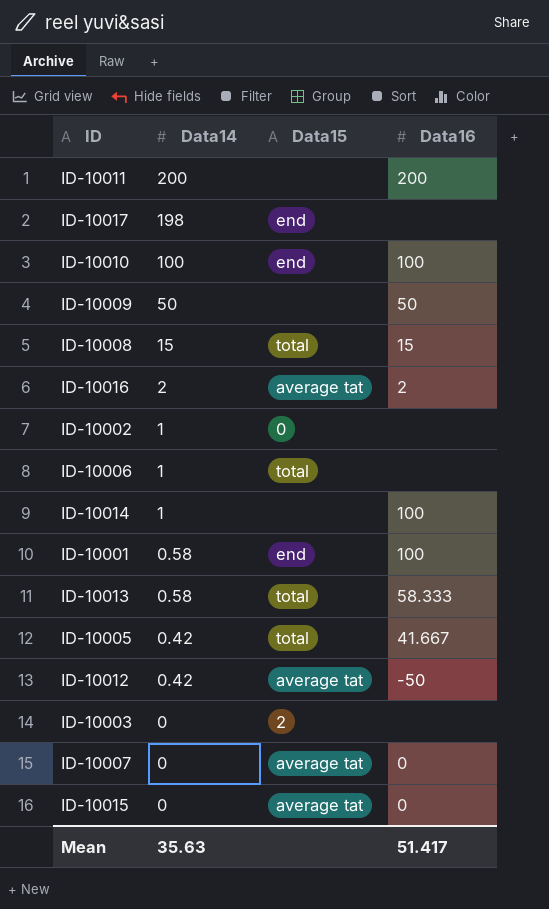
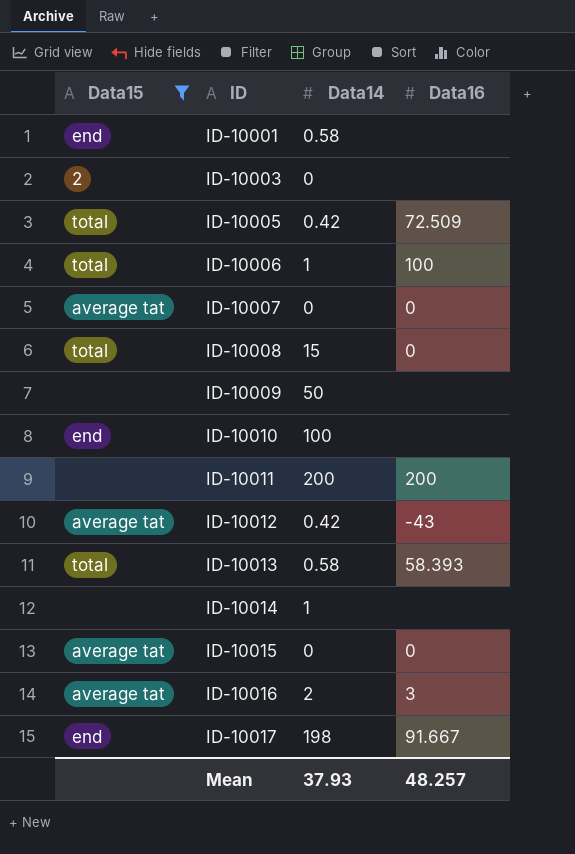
filter: none -> Data15 != 0
row order: Data14 descending -> ID ascending
column Data15 | position: 3 -> 1
ID-10001 | Data16: 100 -> none
ID-10005 | Data16: 41.667 -> 72.509
ID-10006 | Data16: none -> 100
ID-10008 | Data16: 15 -> 0
ID-10009 | Data16: 50 -> none
ID-10010 | Data16: 100 -> none
ID-10012 | Data16: -50 -> -43
ID-10013 | Data16: 58.333 -> 58.393
ID-10014 | Data16: 100 -> none
ID-10016 | Data16: 2 -> 3
ID-10017 | Data16: none -> 91.667
Mean | Data14: 35.63 -> 37.93
Mean | Data16: 51.417 -> 48.257

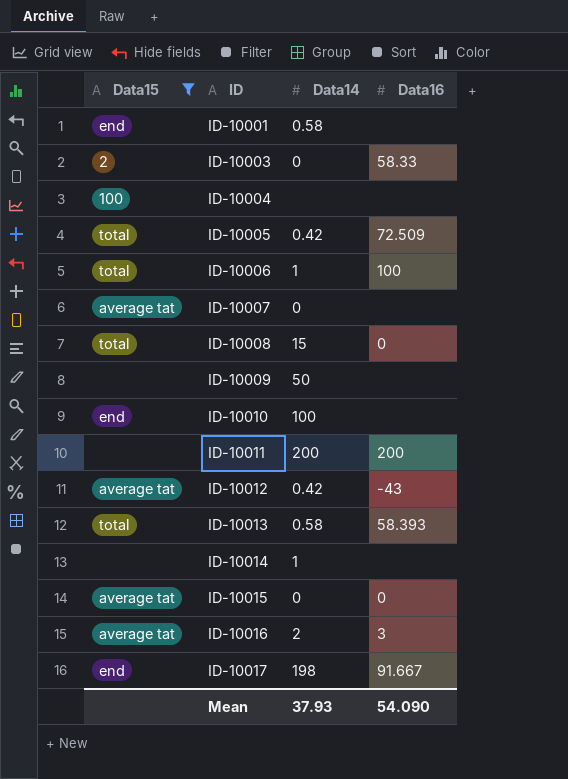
ID-10003 | Data16: none -> 58.33
row ID-10004: none -> 100 | none | none
ID-10007 | Data16: 0 -> none
Mean | Data16: 48.257 -> 54.090

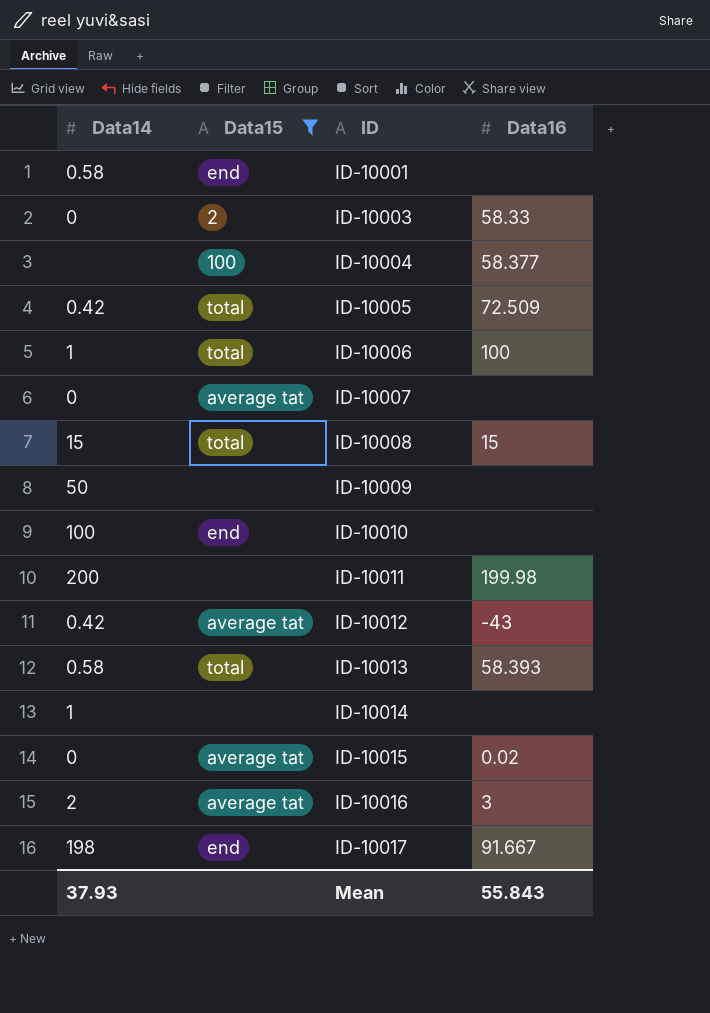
column Data14 | position: 3 -> 1
ID-10004 | Data16: none -> 58.377
ID-10008 | Data16: 0 -> 15
ID-10011 | Data16: 200 -> 199.98
ID-10015 | Data16: 0 -> 0.02
Mean | Data16: 54.090 -> 55.843

